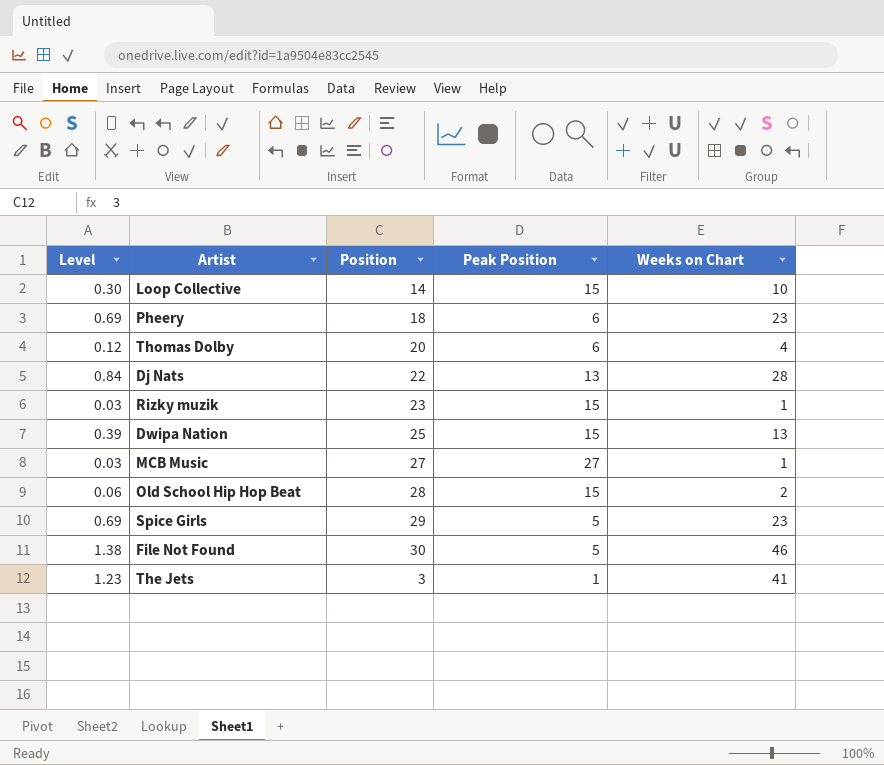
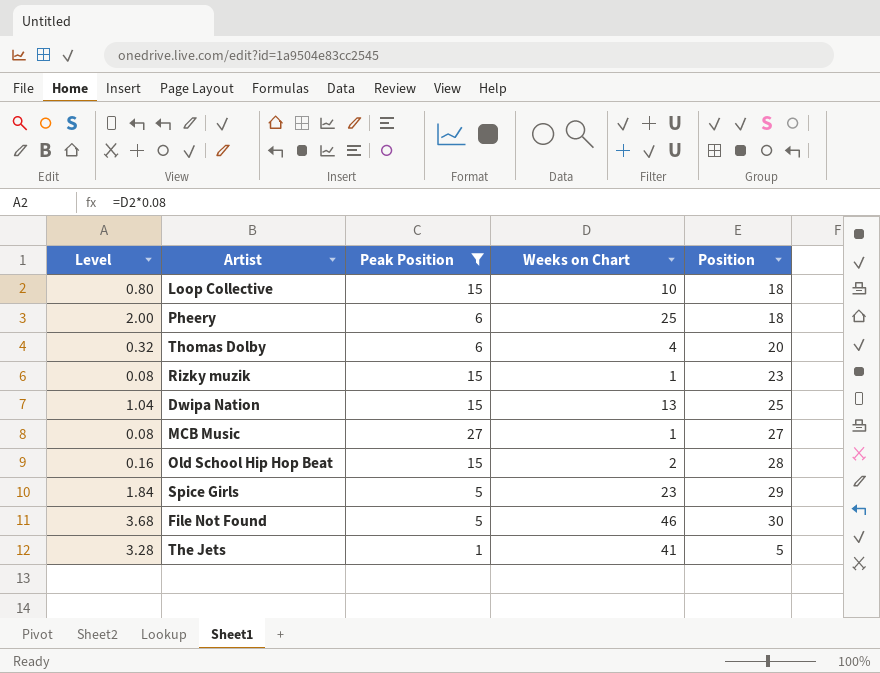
filter: none -> Peak Position != 13
column Level | formula: [Weeks on Chart] * 0.03 -> [Weeks on Chart] * 0.08
column Position | position: 3 -> 5
Loop Collective | Position: 14 -> 18
Pheery | Weeks on Chart: 23 -> 25
The Jets | Position: 3 -> 5

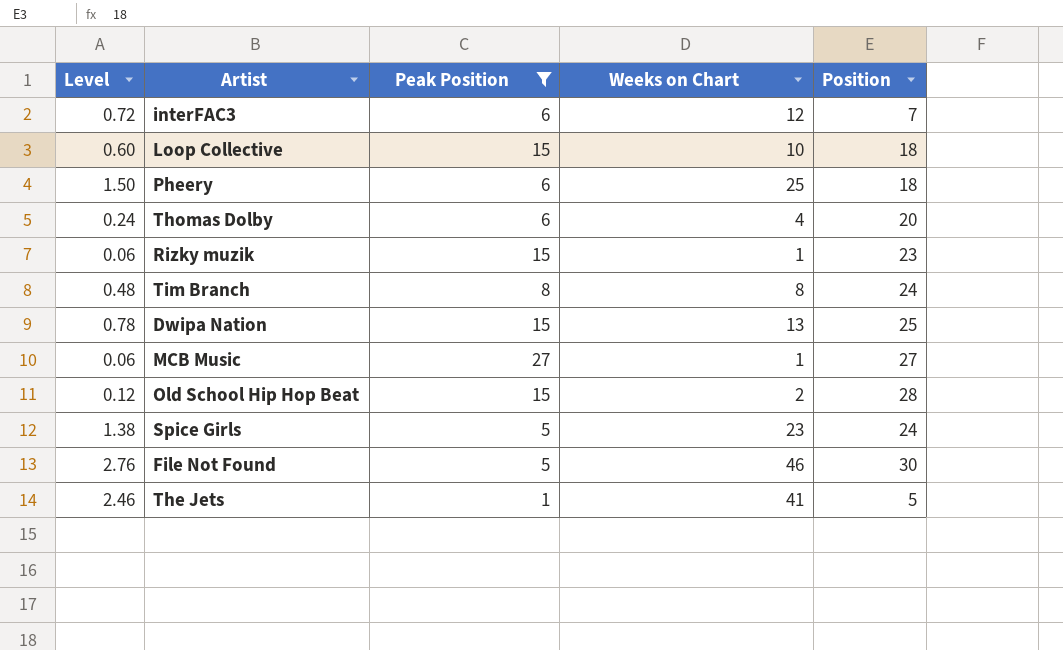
column Level | formula: [Weeks on Chart] * 0.08 -> [Weeks on Chart] * 0.06
row interFAC3: none -> 0.72 | 6 | 12 | 7
row Tim Branch: none -> 0.48 | 8 | 8 | 24
Spice Girls | Position: 29 -> 24

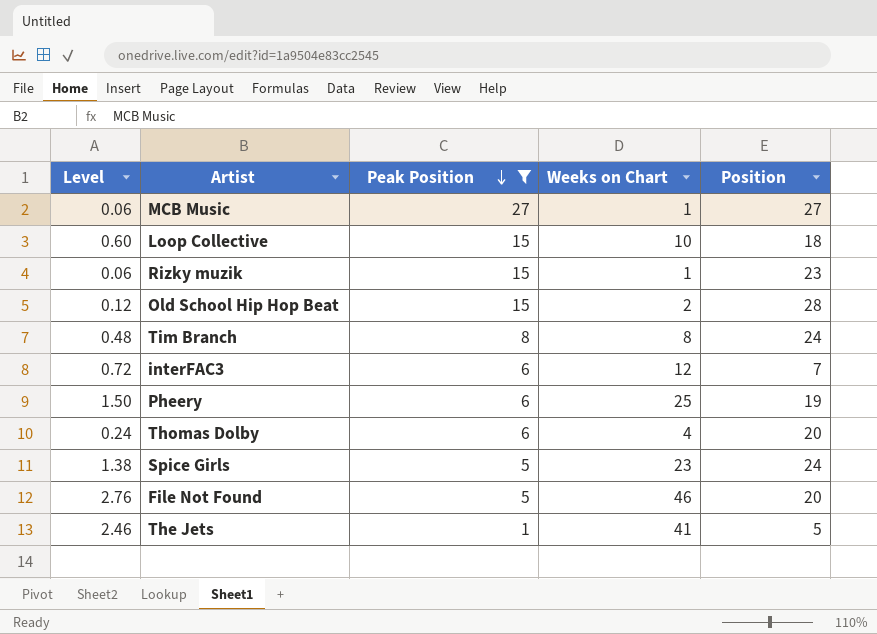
row order: none -> Peak Position descending
row Dwipa Nation: 0.78 | 15 | 13 | 25 -> none
Pheery | Position: 18 -> 19
File Not Found | Position: 30 -> 20

